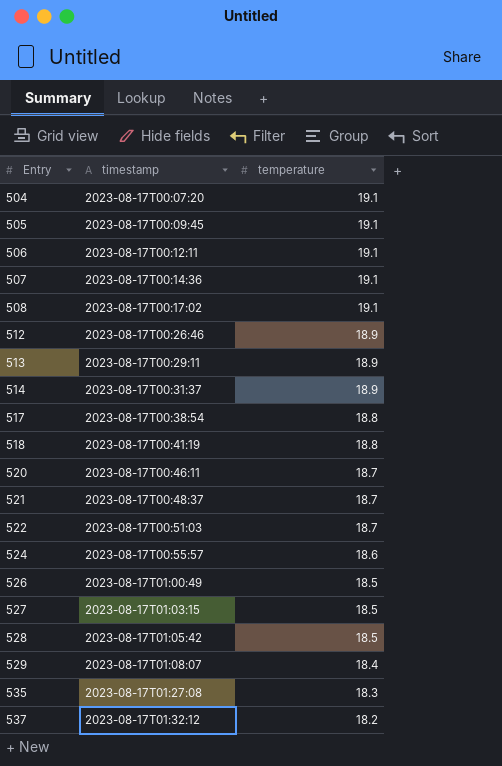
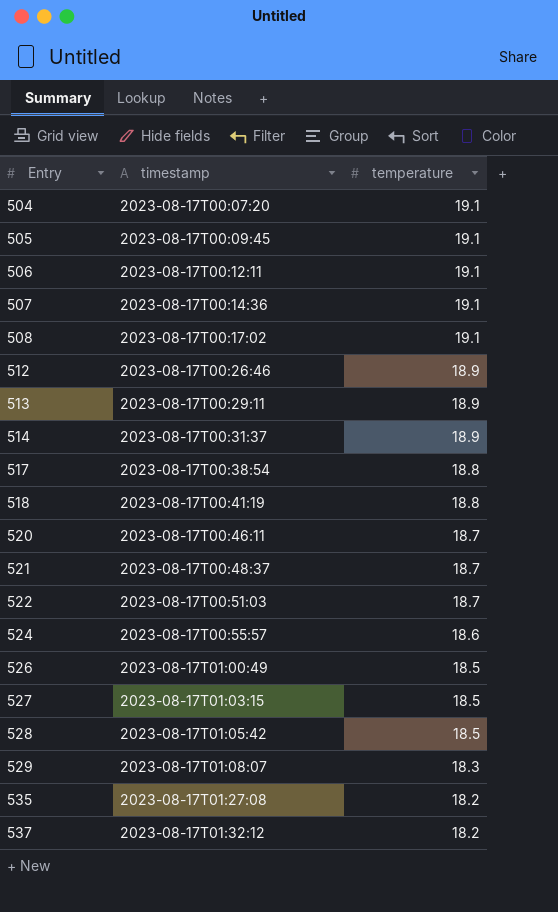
529 | temperature: 18.4 -> 18.3
535 | temperature: 18.3 -> 18.2

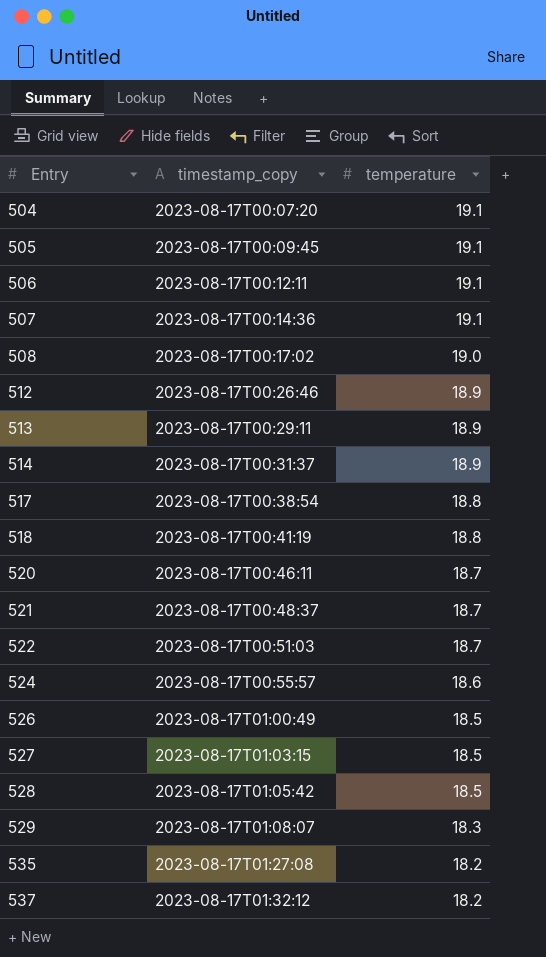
column name: timestamp -> timestamp_copy
508 | temperature: 19.1 -> 19.0

